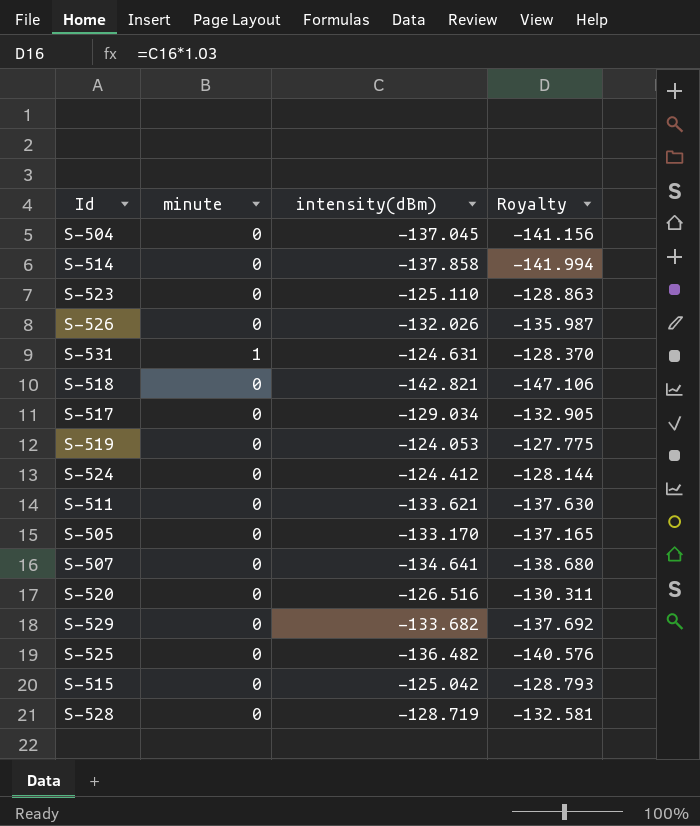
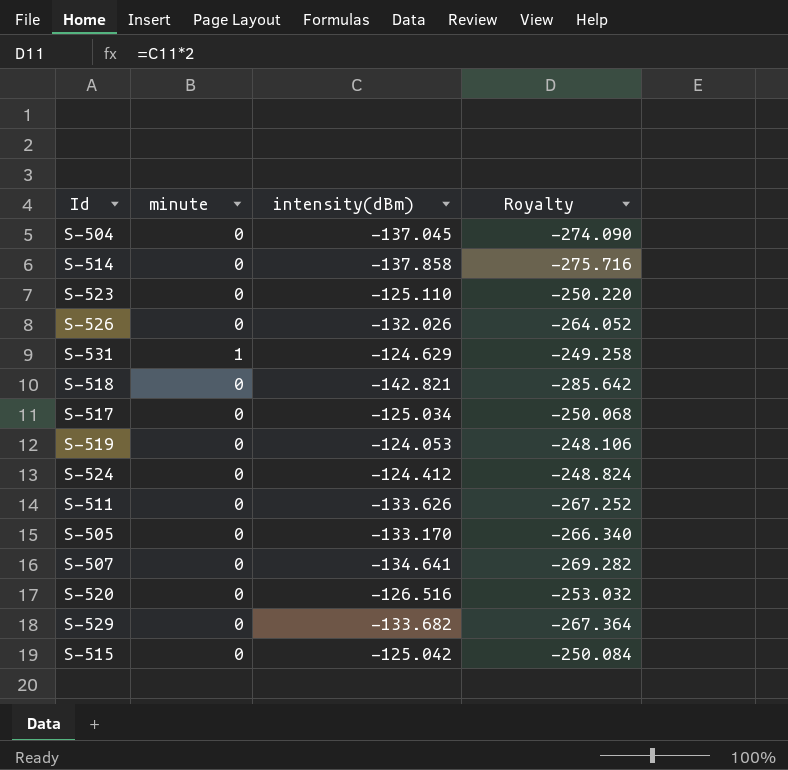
column Royalty | formula: [intensity(dBm)] * 1.03 -> [intensity(dBm)] * 2
row S-525: 0 | -136.482 | -140.576 -> none
row S-528: 0 | -128.719 | -132.581 -> none
S-531 | intensity(dBm): -124.631 -> -124.629
S-517 | intensity(dBm): -129.034 -> -125.034
S-511 | intensity(dBm): -133.621 -> -133.626

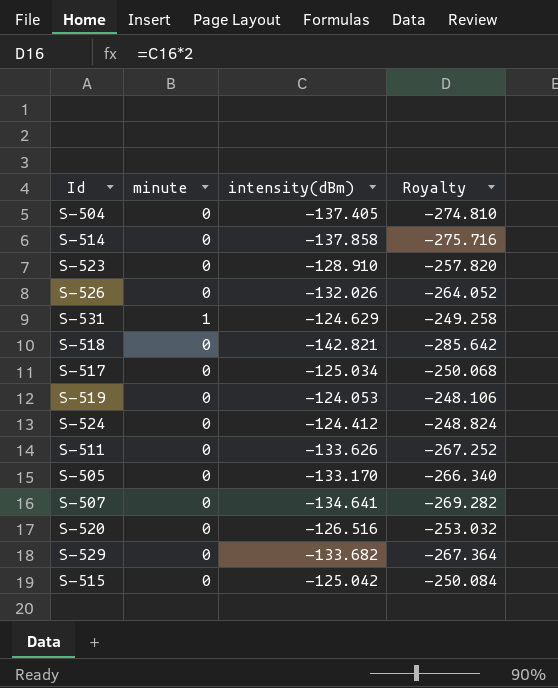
S-504 | intensity(dBm): -137.045 -> -137.405
S-504 | Royalty: -274.090 -> -274.810
S-523 | intensity(dBm): -125.110 -> -128.910
S-523 | Royalty: -250.220 -> -257.820

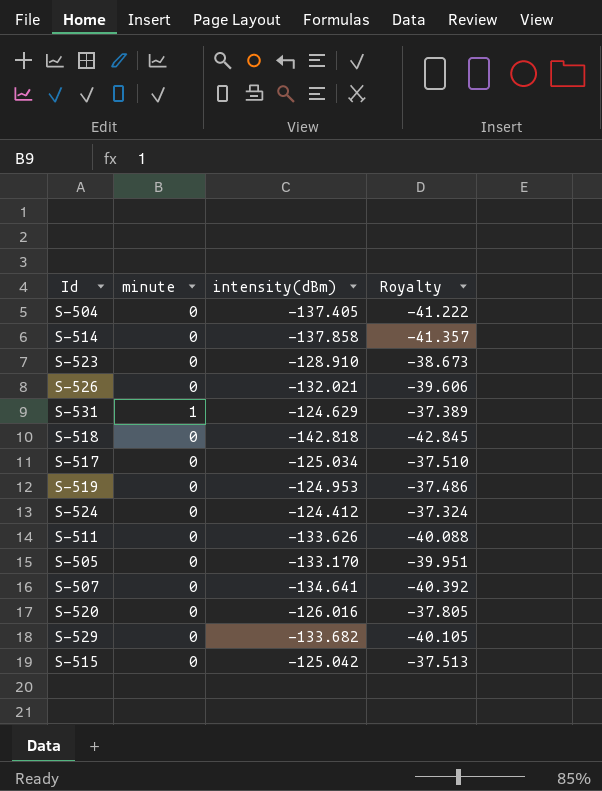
column Royalty | formula: [intensity(dBm)] * 2 -> [intensity(dBm)] * 0.3
S-526 | intensity(dBm): -132.026 -> -132.021
S-518 | intensity(dBm): -142.821 -> -142.818
S-519 | intensity(dBm): -124.053 -> -124.953
S-520 | intensity(dBm): -126.516 -> -126.016

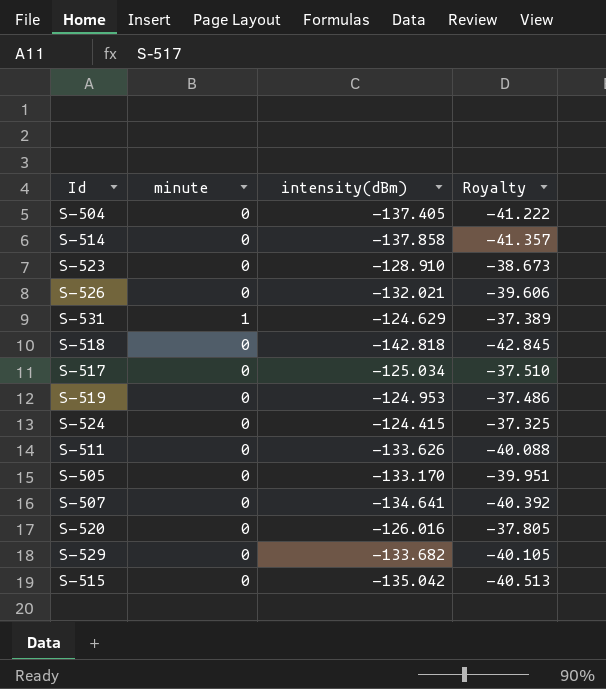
S-524 | intensity(dBm): -124.412 -> -124.415
S-524 | Royalty: -37.324 -> -37.325
S-515 | intensity(dBm): -125.042 -> -135.042
S-515 | Royalty: -37.513 -> -40.513

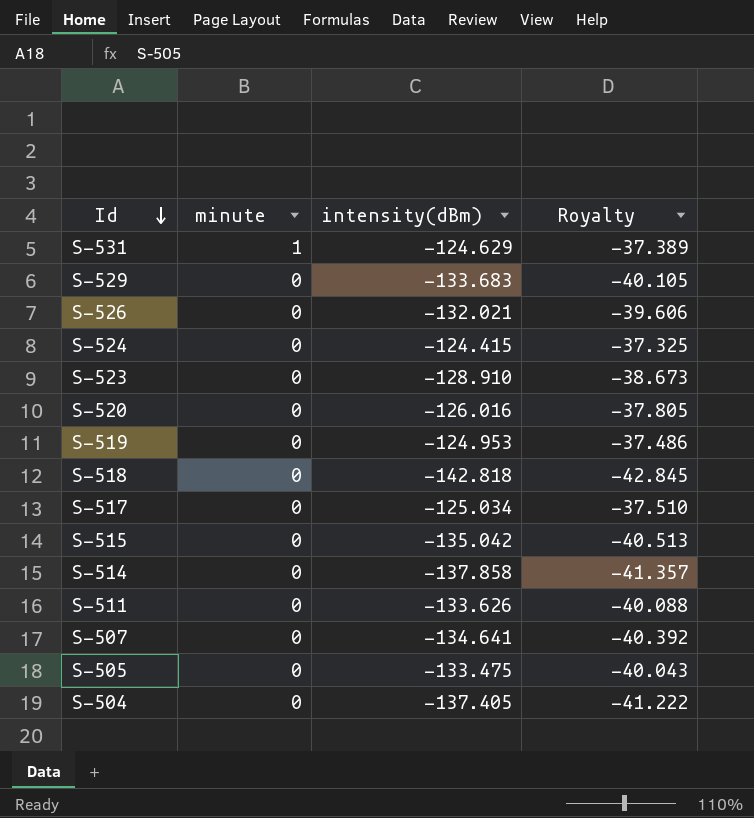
row order: none -> Id descending
S-529 | intensity(dBm): -133.682 -> -133.683
S-505 | intensity(dBm): -133.170 -> -133.475
S-505 | Royalty: -39.951 -> -40.043

